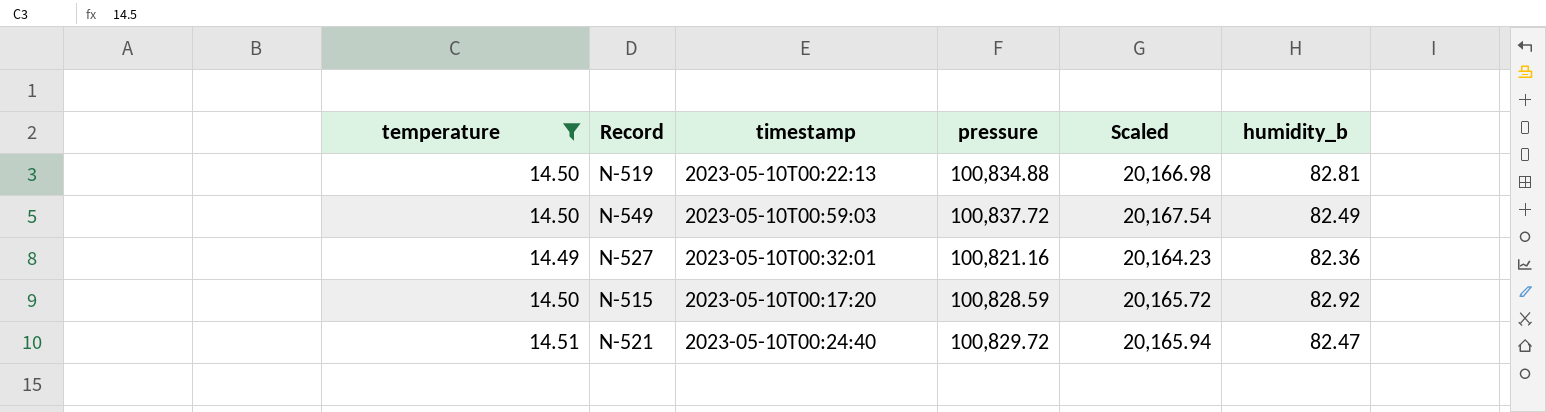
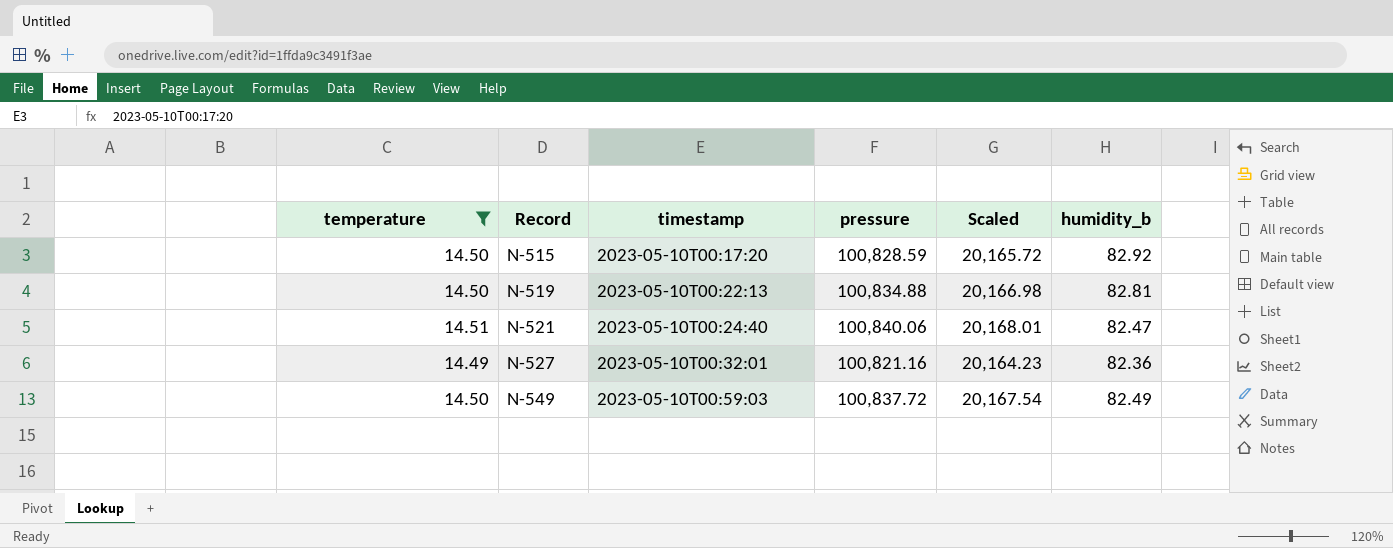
row order: none -> Record ascending
N-521 | pressure: 100,829.72 -> 100,840.06
N-521 | Scaled: 20,165.94 -> 20,168.01

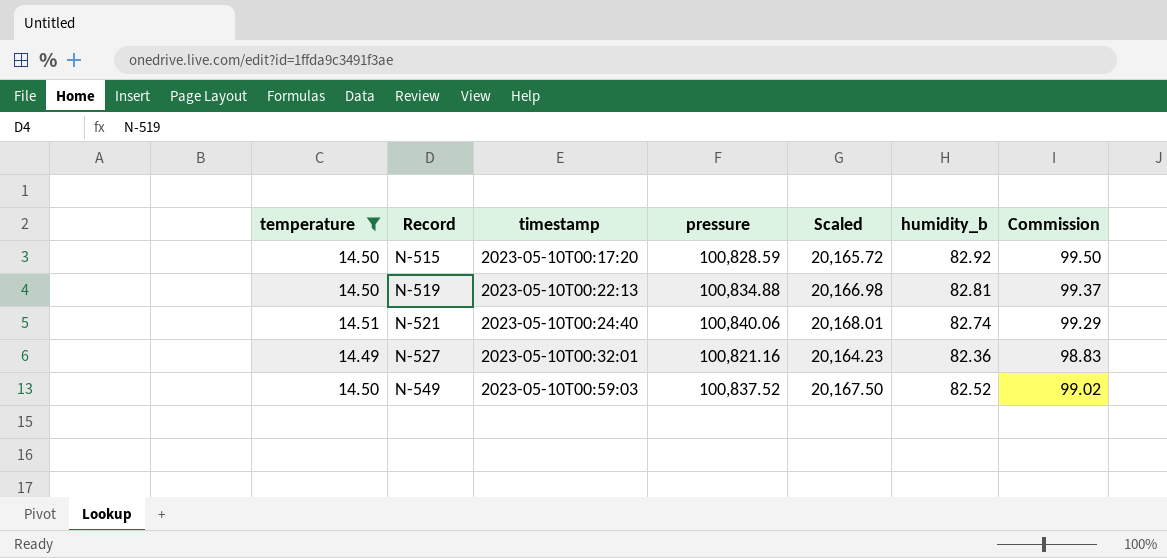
column Commission | formula: none -> [humidity_b] * 1.2
N-521 | humidity_b: 82.47 -> 82.74
N-549 | pressure: 100,837.72 -> 100,837.52
N-549 | Scaled: 20,167.54 -> 20,167.50
N-549 | humidity_b: 82.49 -> 82.52

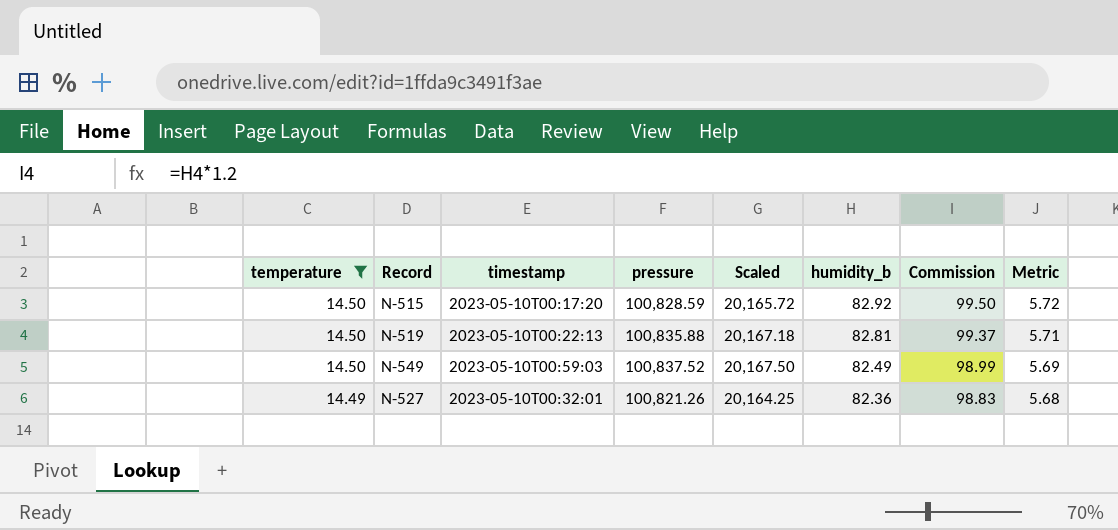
row order: Record ascending -> temperature descending
column Metric | formula: none -> [humidity_b] / [temperature]
row N-521: 14.51 | 2023-05-10T00:24:40 | 100,840.06 | 20,168.01 | 82.74 | 99.29 -> none
N-519 | pressure: 100,834.88 -> 100,835.88
N-519 | Scaled: 20,166.98 -> 20,167.18
N-549 | humidity_b: 82.52 -> 82.49
N-549 | Commission: 99.02 -> 98.99
N-527 | pressure: 100,821.16 -> 100,821.26
N-527 | Scaled: 20,164.23 -> 20,164.25

